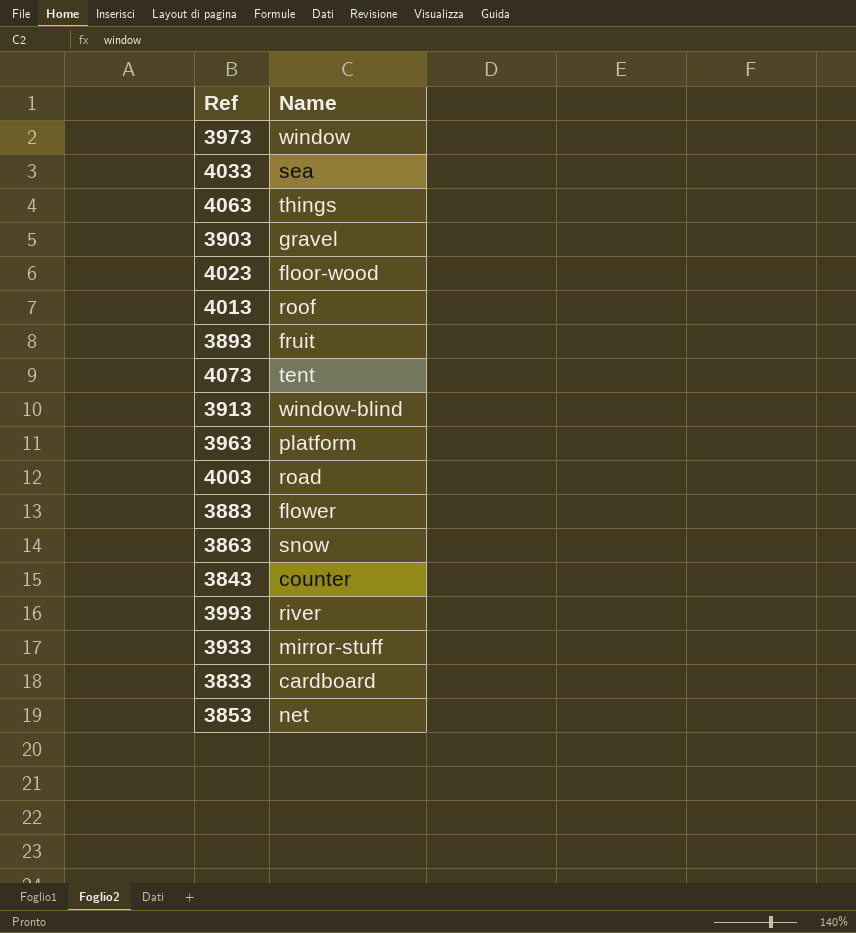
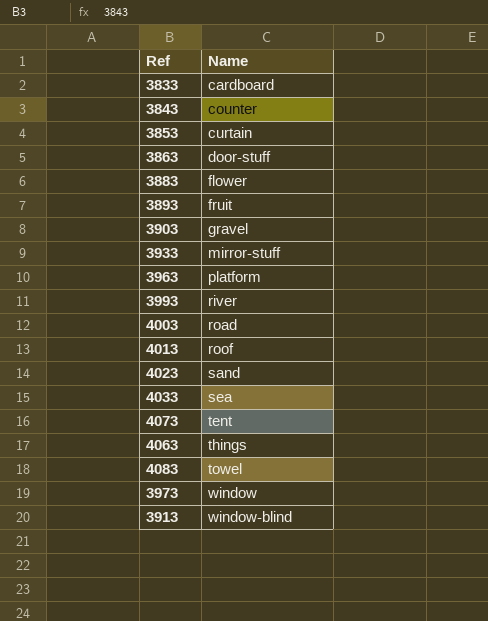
row order: none -> Name ascending
3853 | Name: net -> curtain
3863 | Name: snow -> door-stuff
4023 | Name: floor-wood -> sand
row 4083: none -> towel

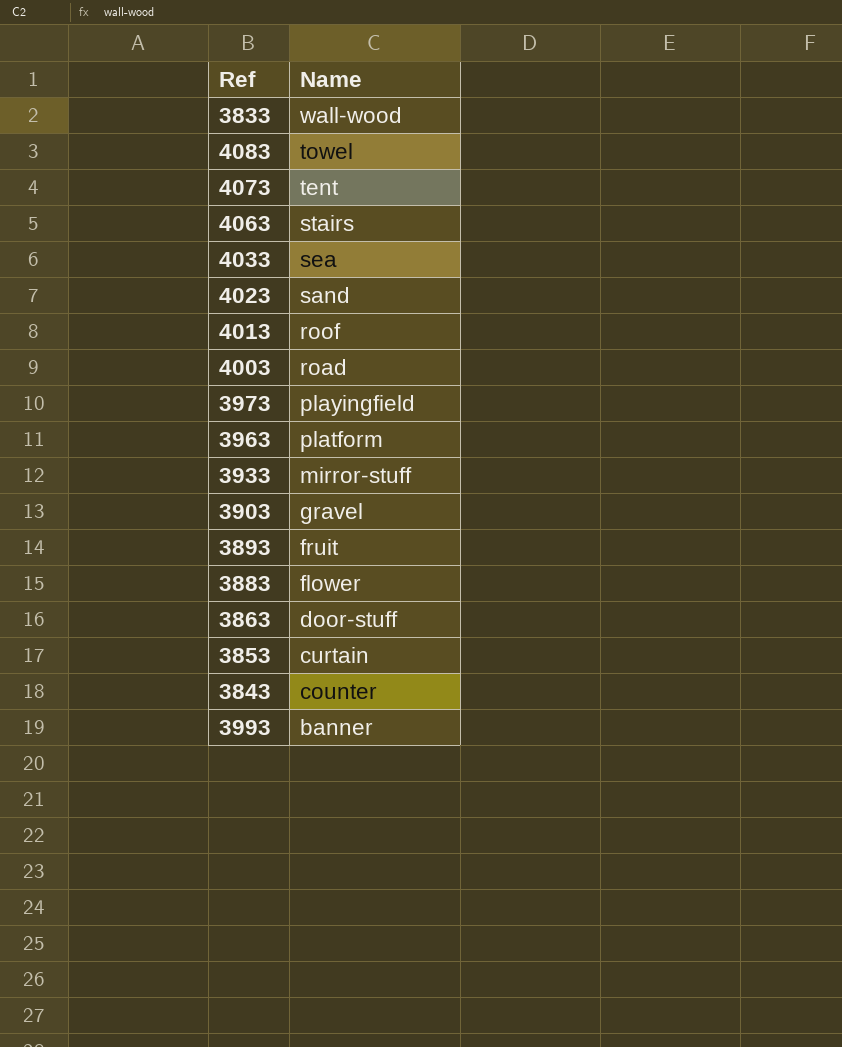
row order: Name ascending -> Name descending
row 3913: window-blind -> none
3833 | Name: cardboard -> wall-wood
4063 | Name: things -> stairs
3973 | Name: window -> playingfield
3993 | Name: river -> banner

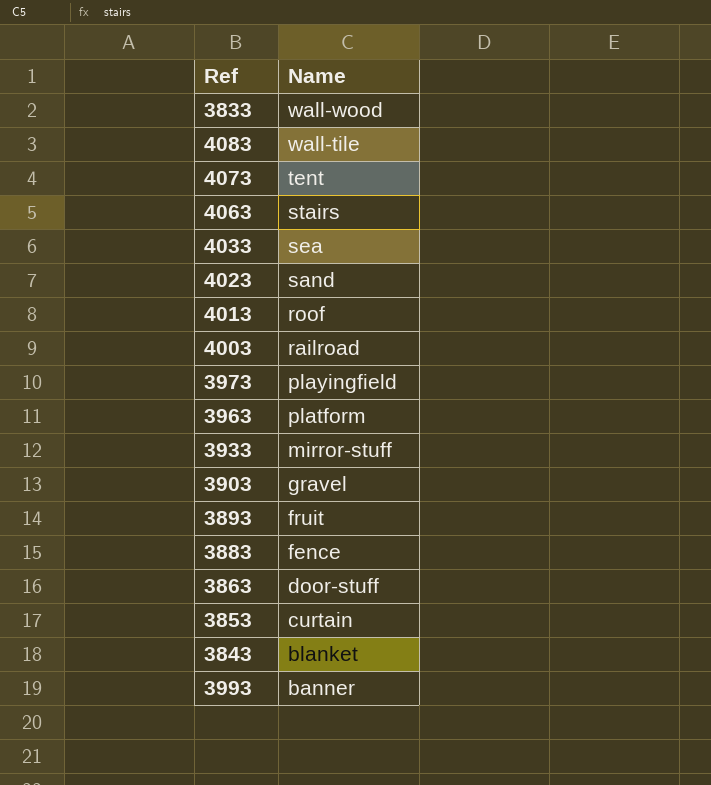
4083 | Name: towel -> wall-tile
4003 | Name: road -> railroad
3883 | Name: flower -> fence
3843 | Name: counter -> blanket

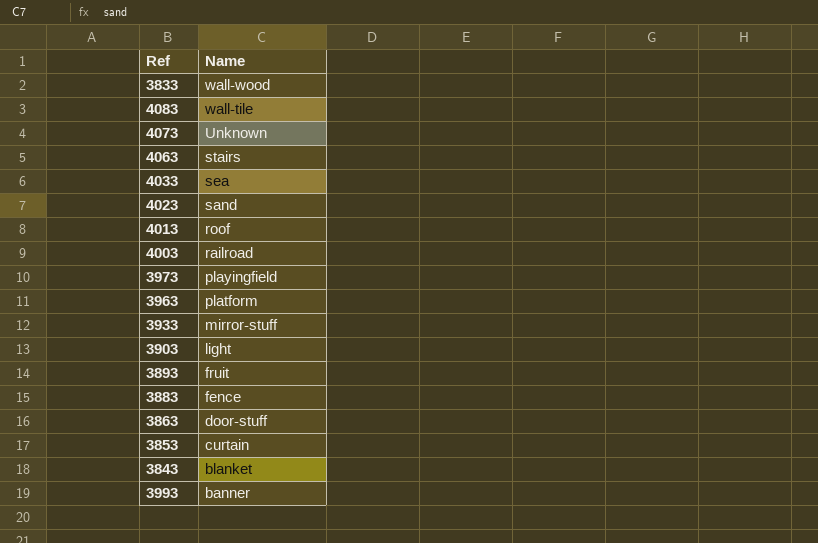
4073 | Name: tent -> Unknown
3903 | Name: gravel -> light

